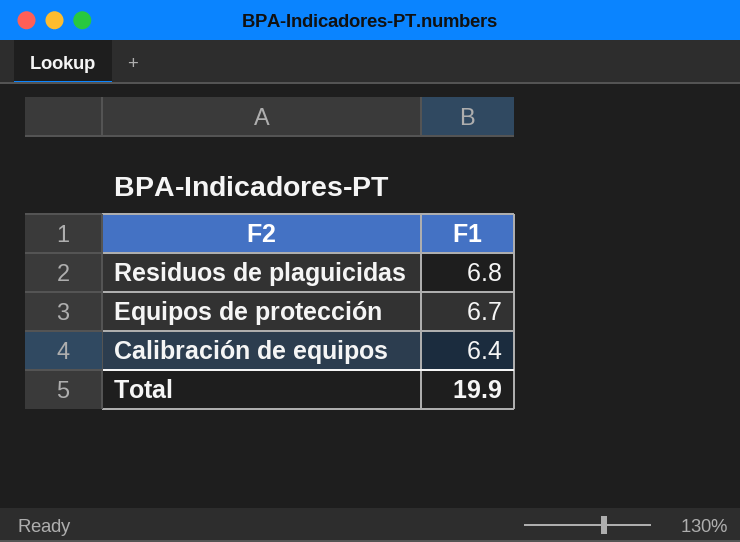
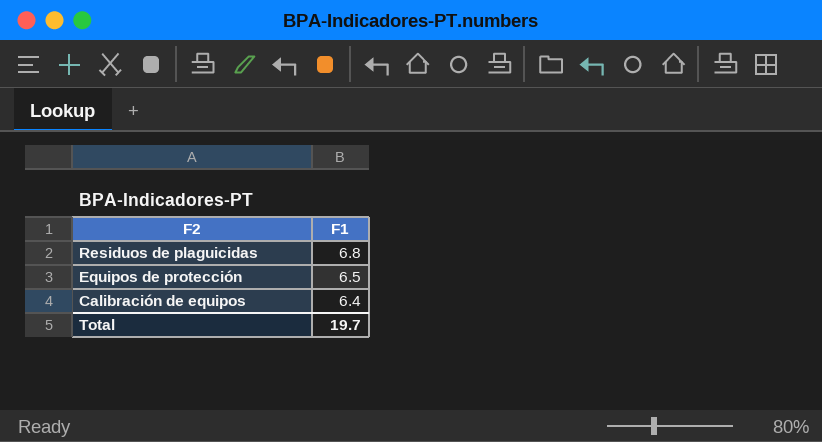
Equipos de protección | F1: 6.7 -> 6.5
Total | F1: 19.9 -> 19.7

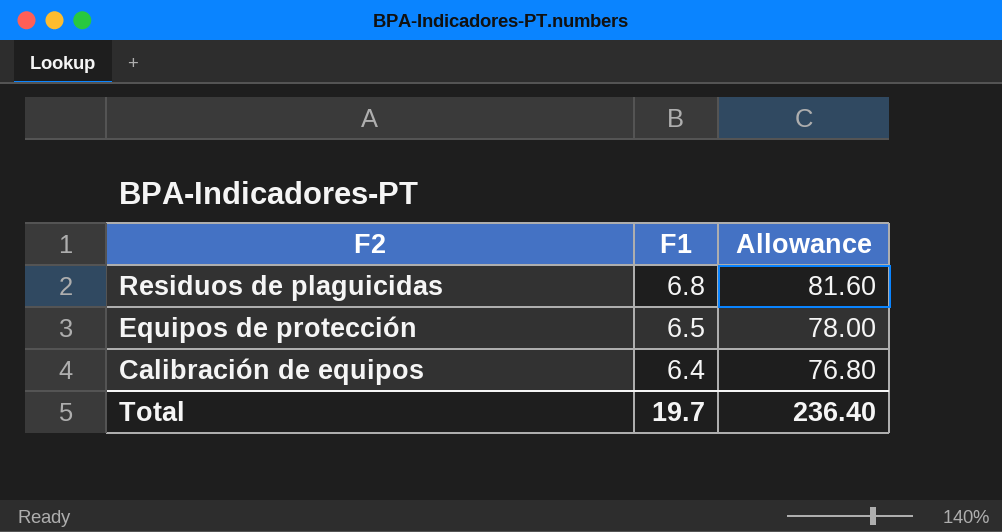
column Allowance | formula: none -> [F1] * 12

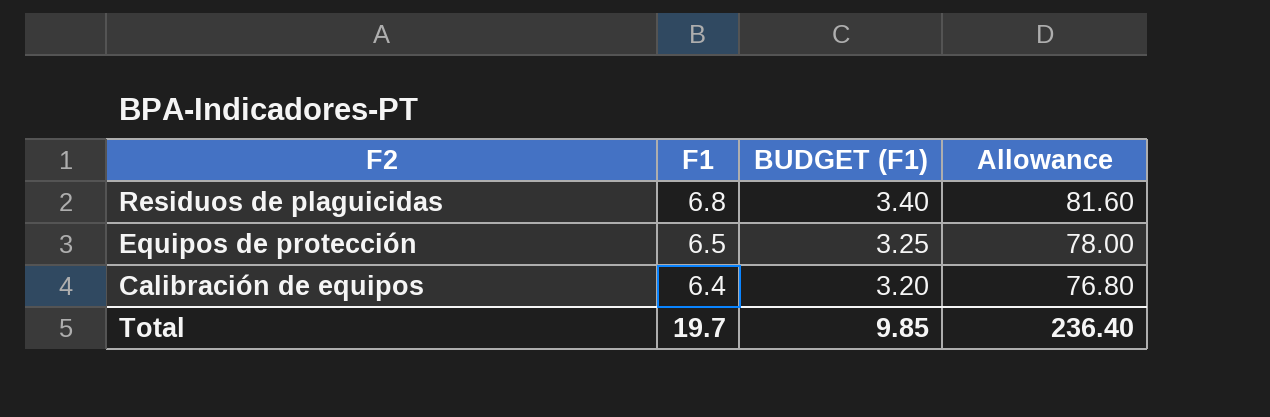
column BUDGET (F1) | formula: none -> [F1] * 0.5

